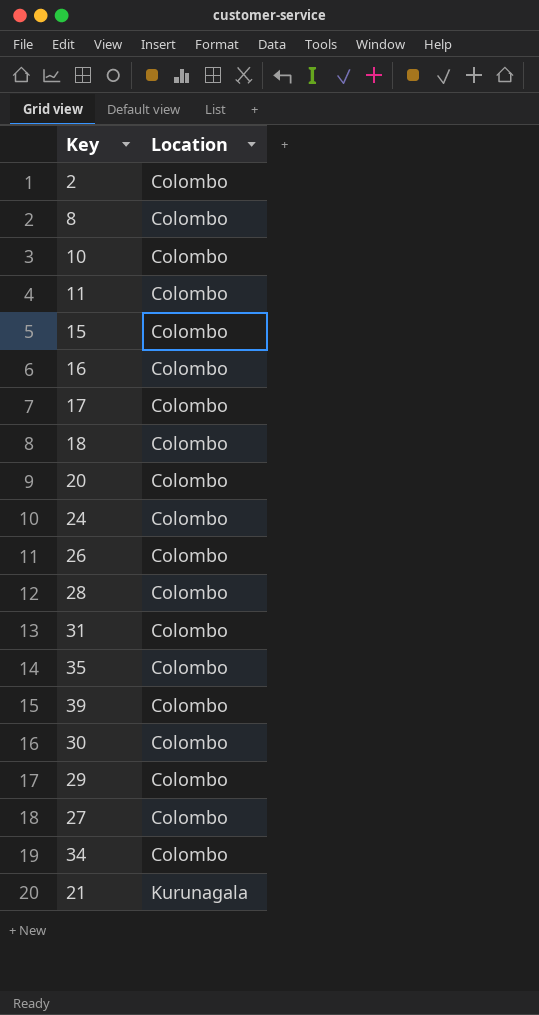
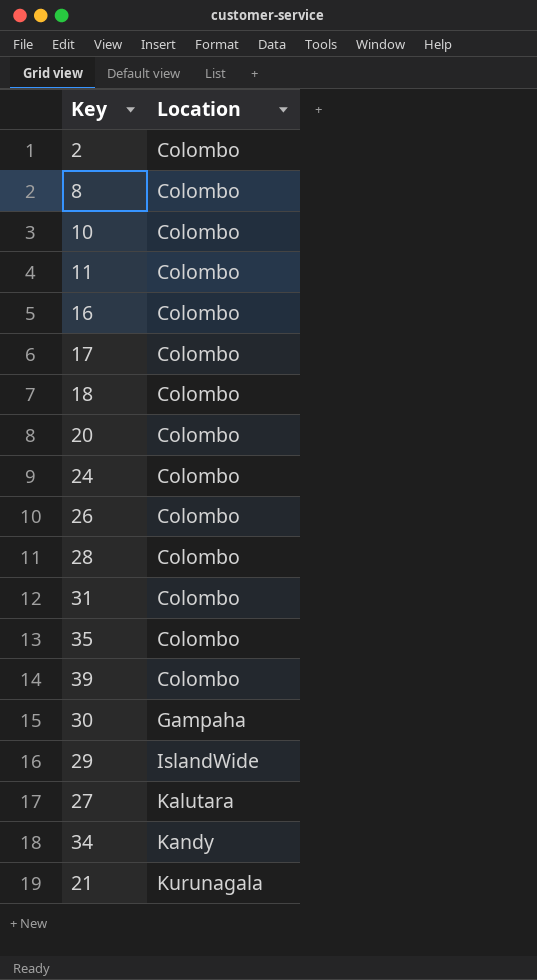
row 15: Colombo -> none
30 | Location: Colombo -> Gampaha
29 | Location: Colombo -> IslandWide
27 | Location: Colombo -> Kalutara
34 | Location: Colombo -> Kandy

